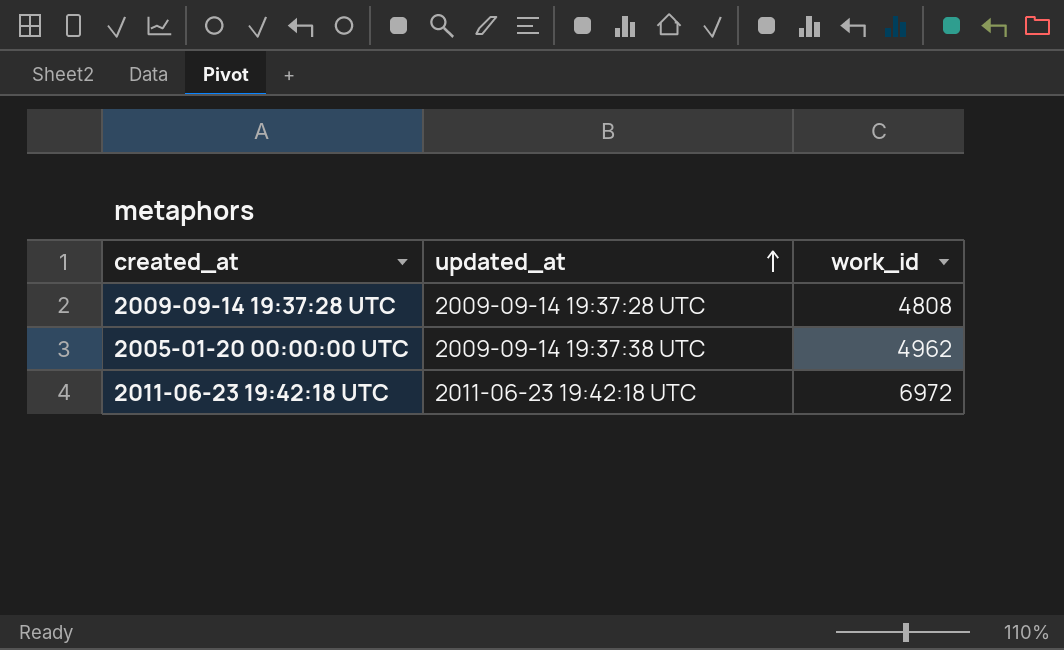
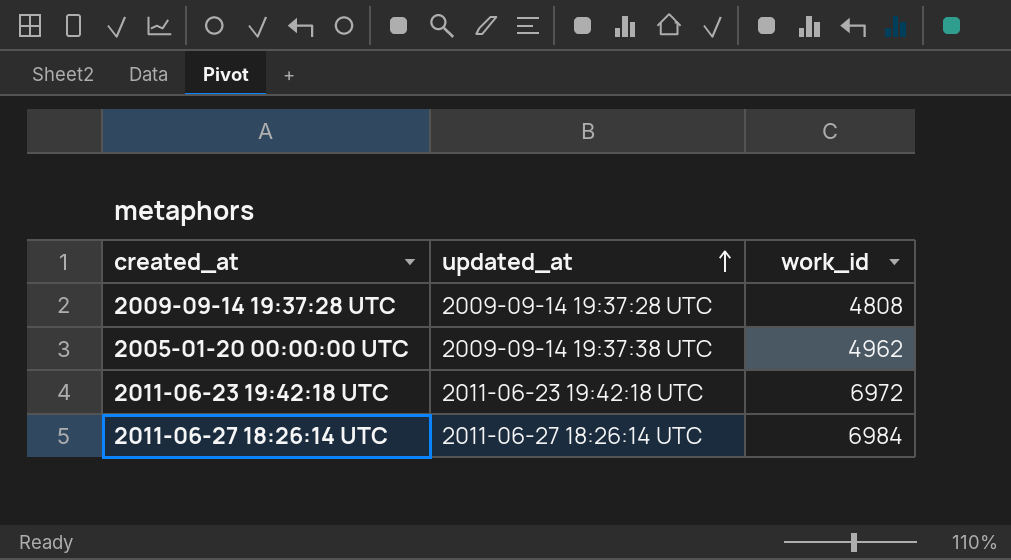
row 2011-06-27 18:26:14 UTC: none -> 2011-06-27 18:26:14 UTC | 6984

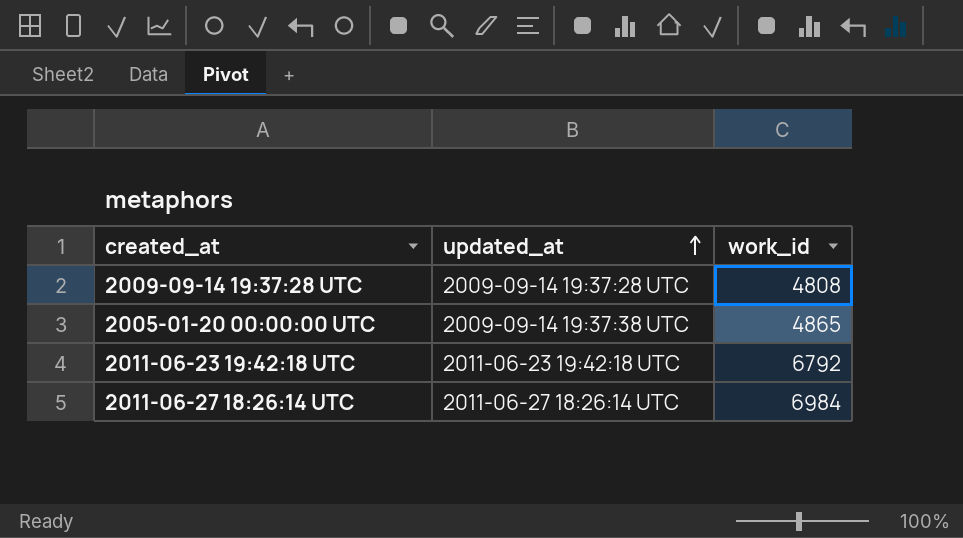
2005-01-20 00:00:00 UTC | work_id: 4962 -> 4865
2011-06-23 19:42:18 UTC | work_id: 6972 -> 6792

